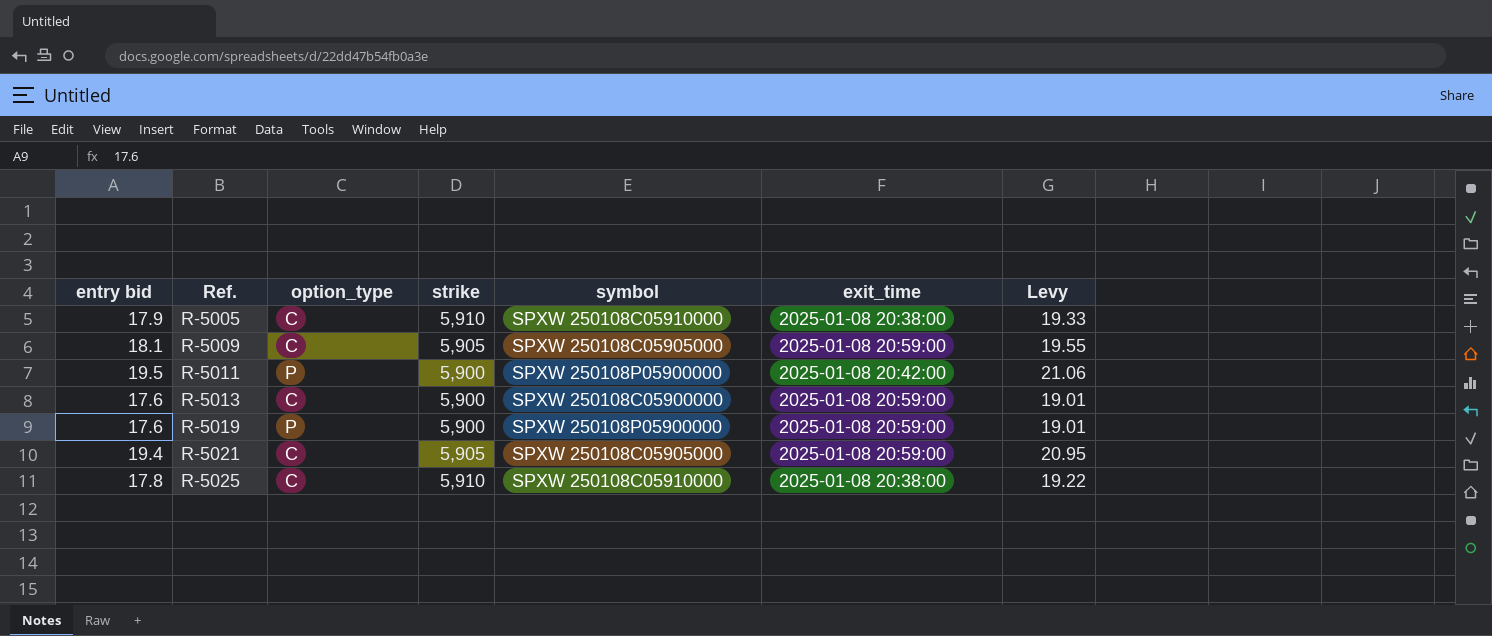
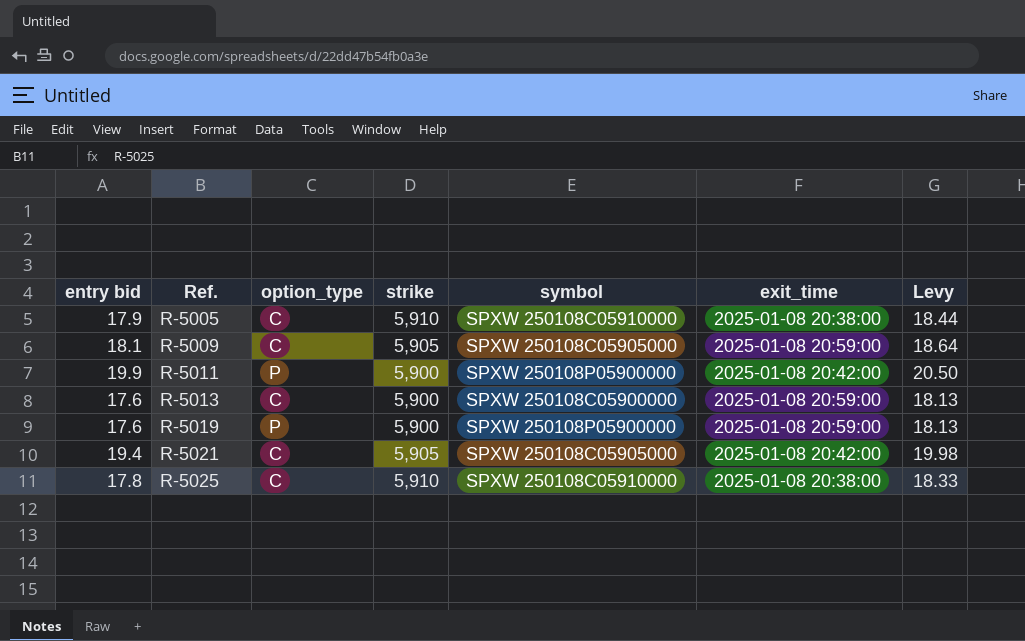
column Levy | formula: [entry bid] * 1.08 -> [entry bid] * 1.03
R-5011 | entry bid: 19.5 -> 19.9
R-5021 | exit_time: 2025-01-08 20:59:00 -> 2025-01-08 20:42:00

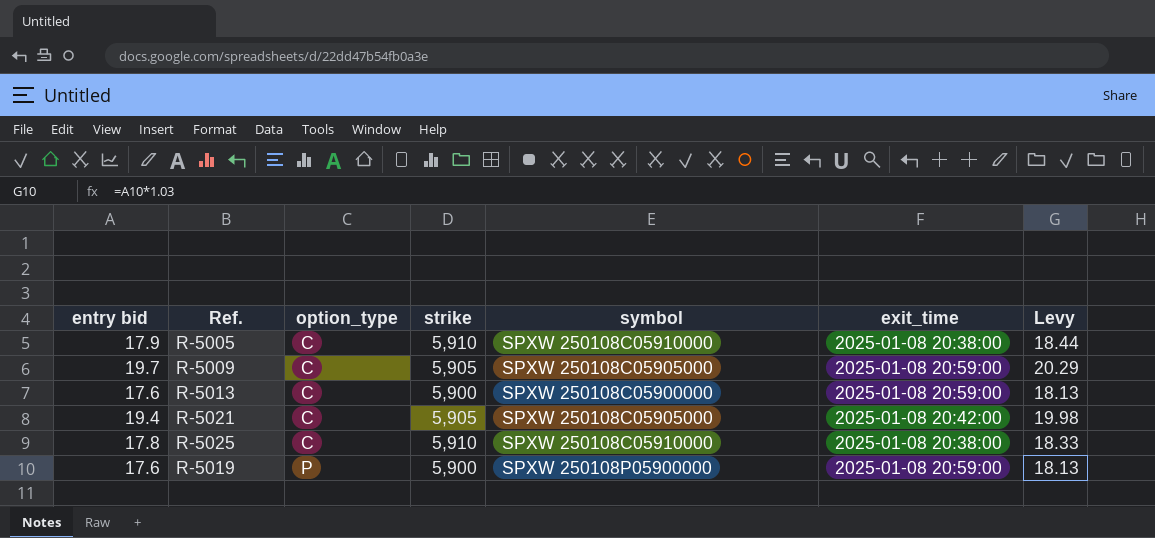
row order: Ref. ascending -> option_type ascending
row R-5011: 19.9 | P | 5,900 | SPXW 250108P05900000 | 2025-01-08 20:42:00 | 20.50 -> none
R-5009 | entry bid: 18.1 -> 19.7
R-5009 | Levy: 18.64 -> 20.29

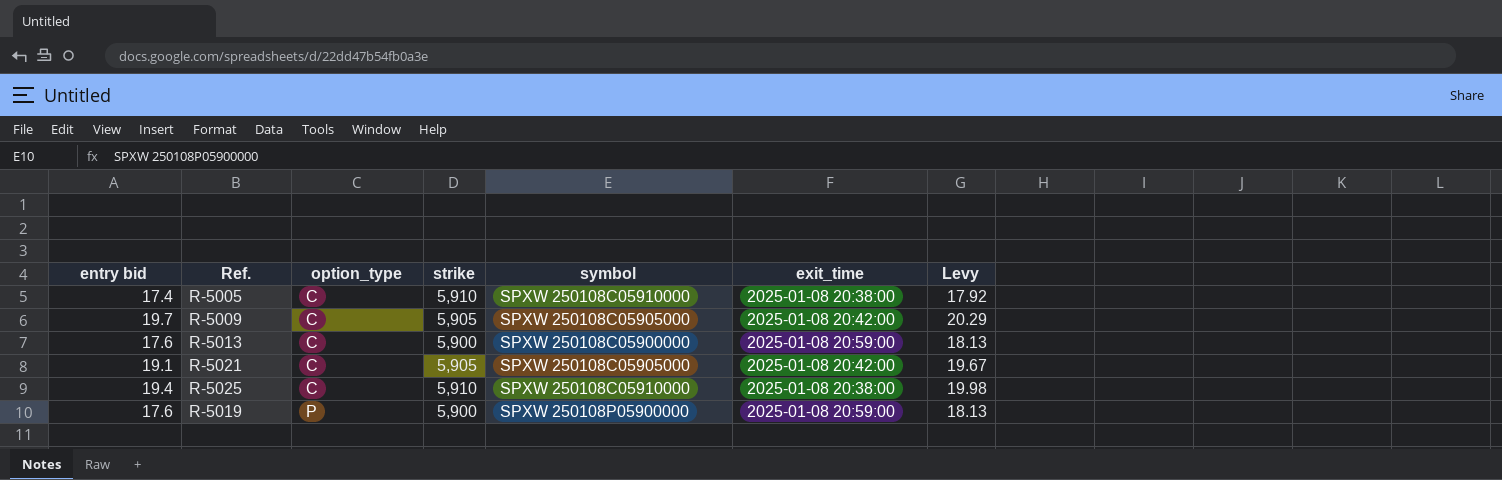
R-5005 | entry bid: 17.9 -> 17.4
R-5005 | Levy: 18.44 -> 17.92
R-5009 | exit_time: 2025-01-08 20:59:00 -> 2025-01-08 20:42:00
R-5021 | entry bid: 19.4 -> 19.1
R-5021 | Levy: 19.98 -> 19.67
R-5025 | entry bid: 17.8 -> 19.4
R-5025 | Levy: 18.33 -> 19.98

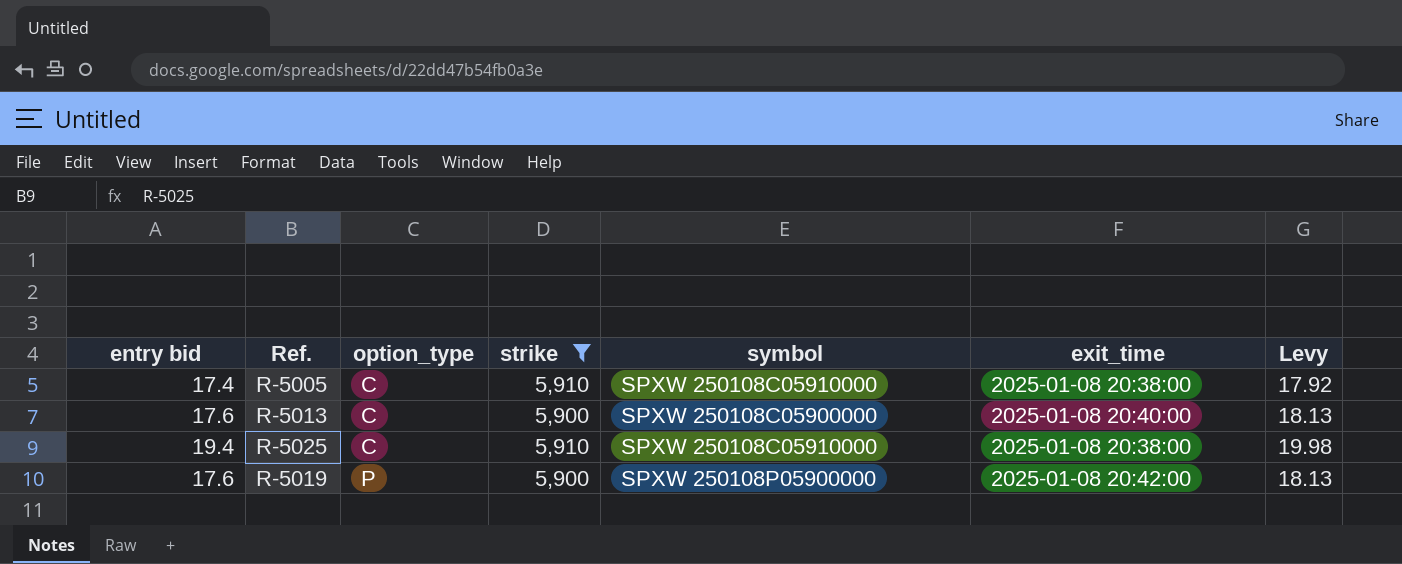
filter: none -> strike != 5,905
R-5013 | exit_time: 2025-01-08 20:59:00 -> 2025-01-08 20:40:00
R-5019 | exit_time: 2025-01-08 20:59:00 -> 2025-01-08 20:42:00

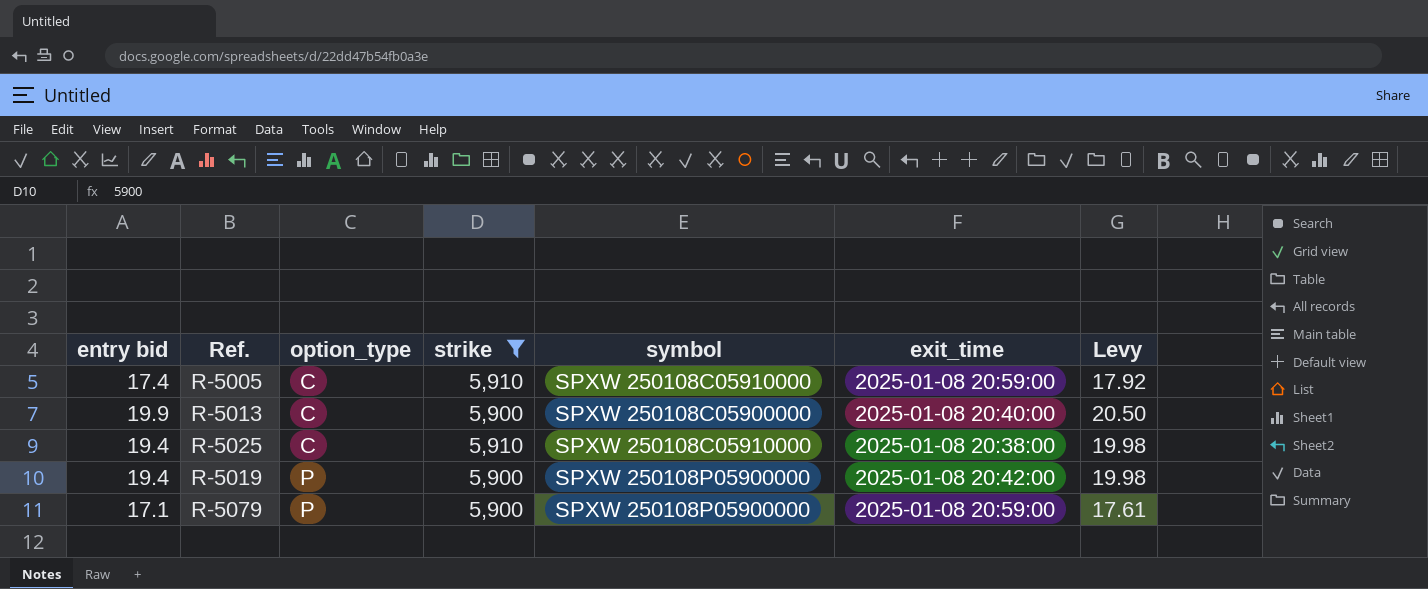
R-5005 | exit_time: 2025-01-08 20:38:00 -> 2025-01-08 20:59:00
R-5013 | entry bid: 17.6 -> 19.9
R-5013 | Levy: 18.13 -> 20.50
R-5019 | entry bid: 17.6 -> 19.4
R-5019 | Levy: 18.13 -> 19.98
row R-5079: none -> 17.1 | P | 5,900 | SPXW 250108P05900000 | 2025-01-08 20:59:00 | 17.61

